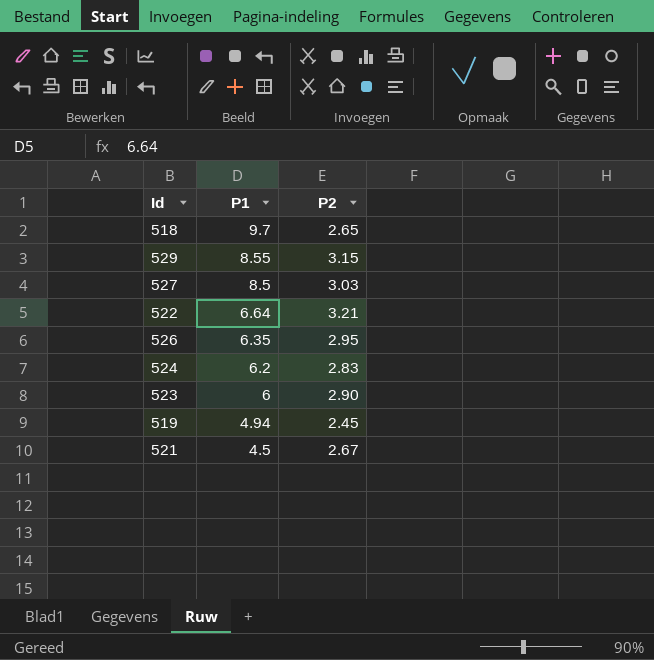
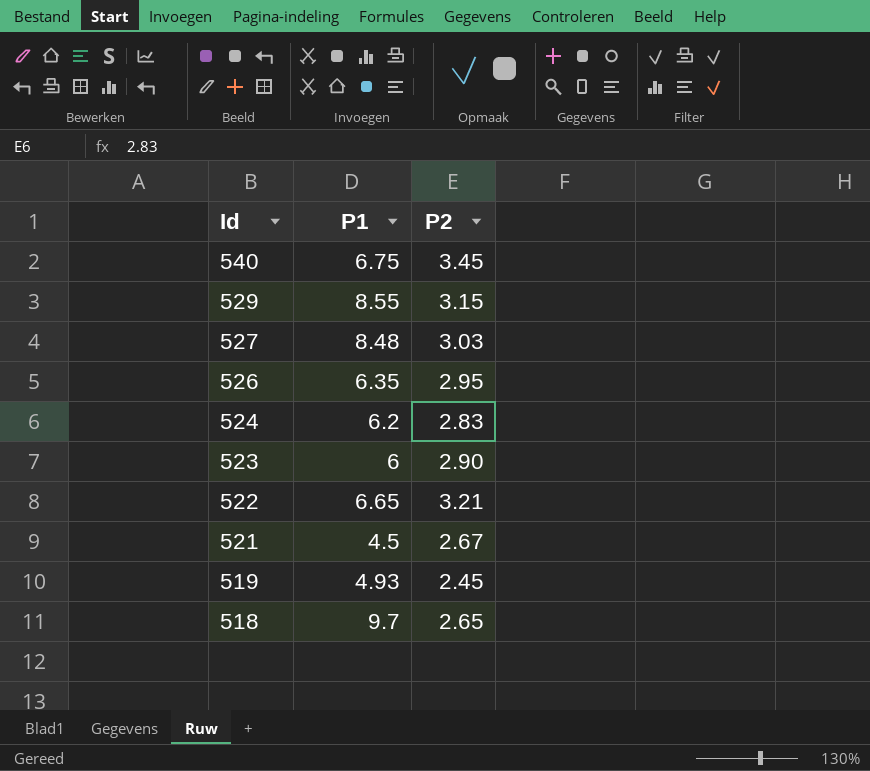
row order: P1 descending -> Id descending
row 540: none -> 6.75 | 3.45
527 | P1: 8.5 -> 8.48
522 | P1: 6.64 -> 6.65
519 | P1: 4.94 -> 4.93

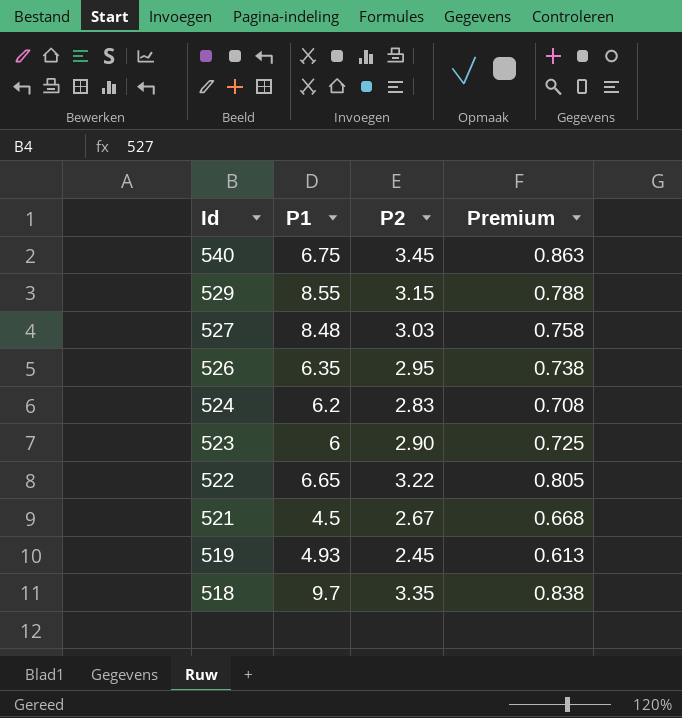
column Premium | formula: none -> [P2] * 0.25
522 | P2: 3.21 -> 3.22
518 | P2: 2.65 -> 3.35

